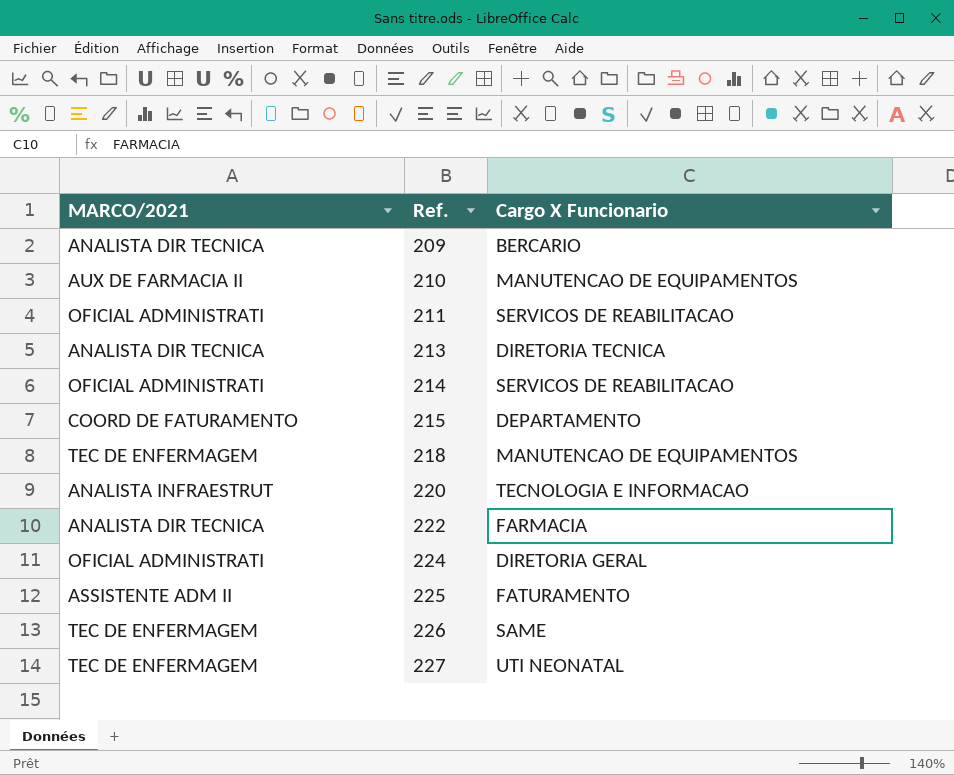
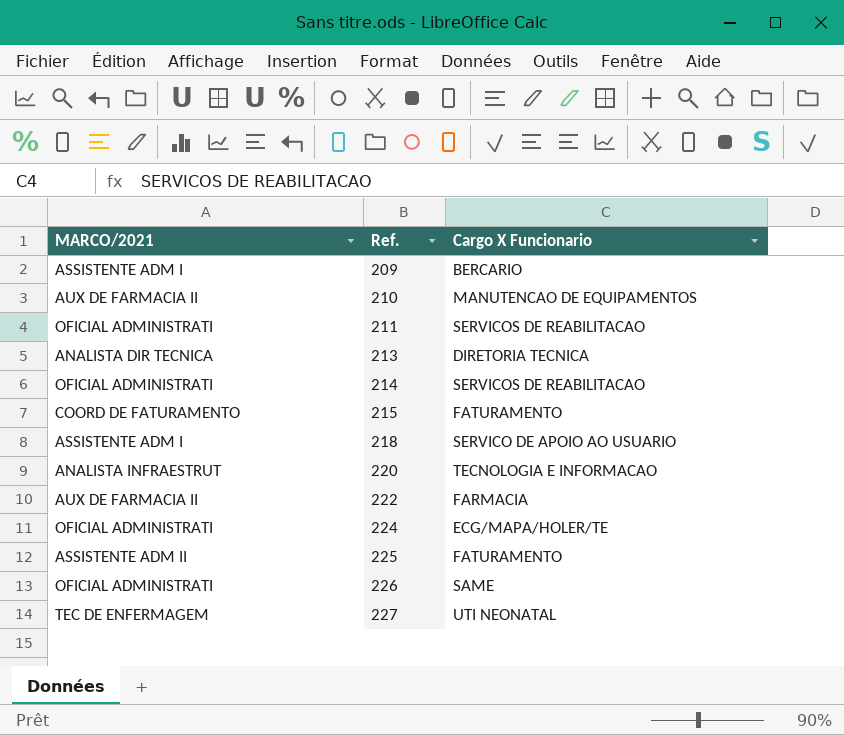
209 | MARCO/2021: ANALISTA DIR TECNICA -> ASSISTENTE ADM I
215 | Cargo X Funcionario: DEPARTAMENTO -> FATURAMENTO
218 | MARCO/2021: TEC DE ENFERMAGEM -> ASSISTENTE ADM I
218 | Cargo X Funcionario: MANUTENCAO DE EQUIPAMENTOS -> SERVICO DE APOIO AO USUARIO
222 | MARCO/2021: ANALISTA DIR TECNICA -> AUX DE FARMACIA II
224 | Cargo X Funcionario: DIRETORIA GERAL -> ECG/MAPA/HOLER/TE
226 | MARCO/2021: TEC DE ENFERMAGEM -> OFICIAL ADMINISTRATI

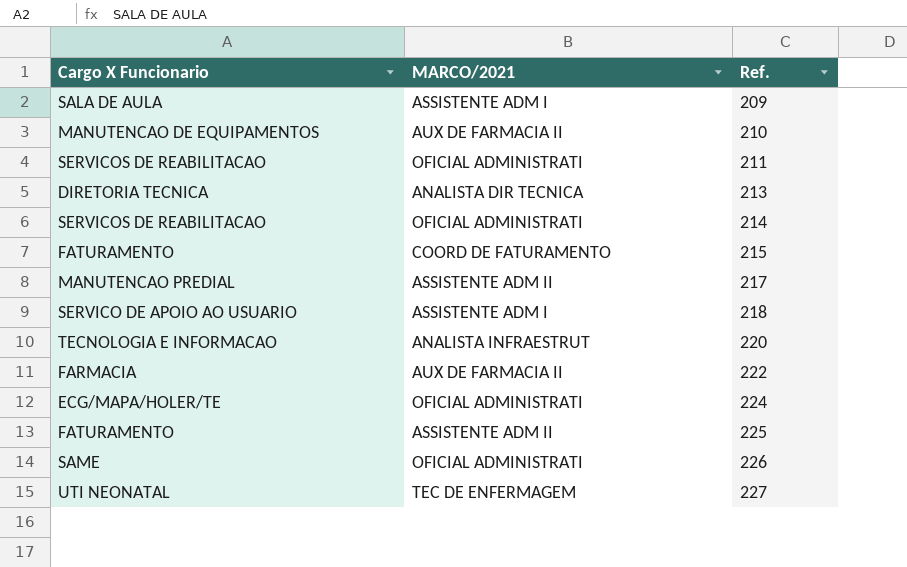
column Cargo X Funcionario | position: 3 -> 1
209 | Cargo X Funcionario: BERCARIO -> SALA DE AULA
row 217: none -> MANUTENCAO PREDIAL | ASSISTENTE ADM II

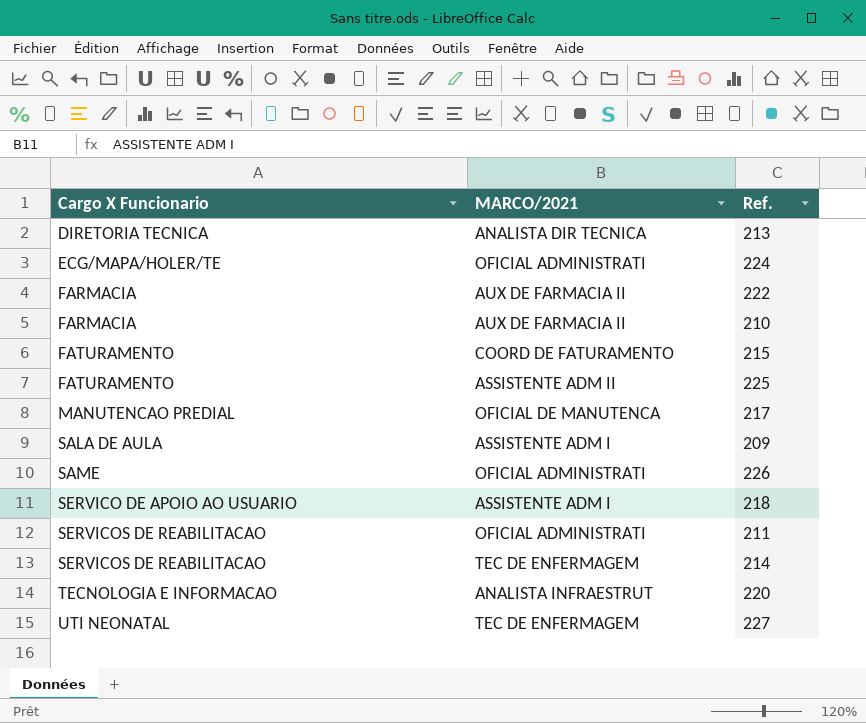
row order: Ref. ascending -> Cargo X Funcionario ascending
210 | Cargo X Funcionario: MANUTENCAO DE EQUIPAMENTOS -> FARMACIA
217 | MARCO/2021: ASSISTENTE ADM II -> OFICIAL DE MANUTENCA
214 | MARCO/2021: OFICIAL ADMINISTRATI -> TEC DE ENFERMAGEM

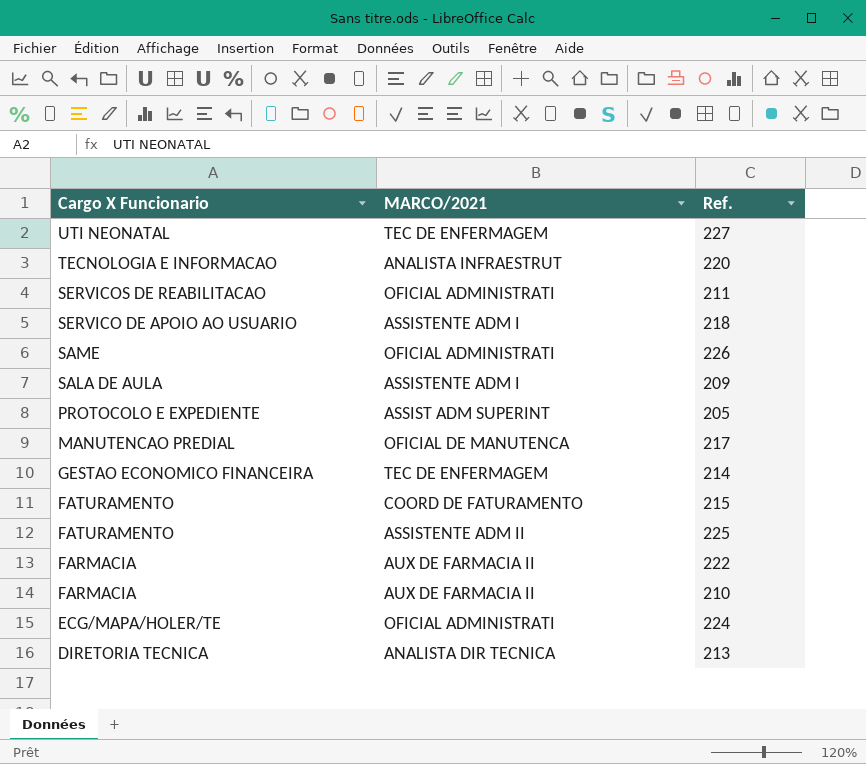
row order: Cargo X Funcionario ascending -> Cargo X Funcionario descending
row 205: none -> PROTOCOLO E EXPEDIENTE | ASSIST ADM SUPERINT
214 | Cargo X Funcionario: SERVICOS DE REABILITACAO -> GESTAO ECONOMICO FINANCEIRA

